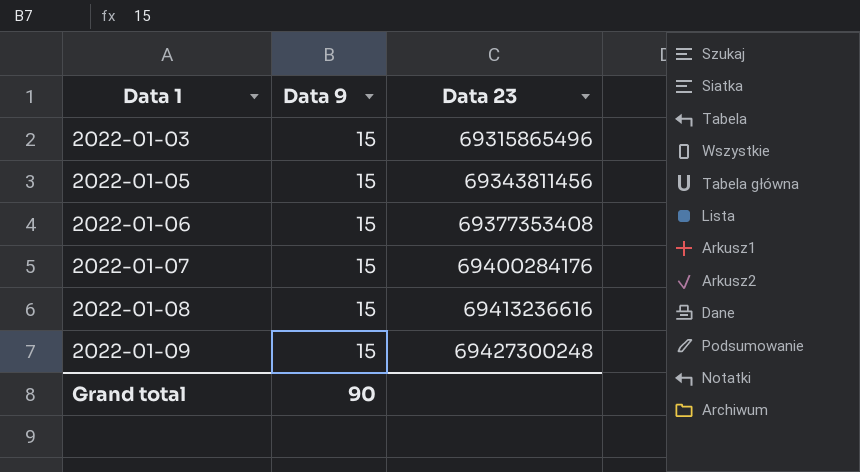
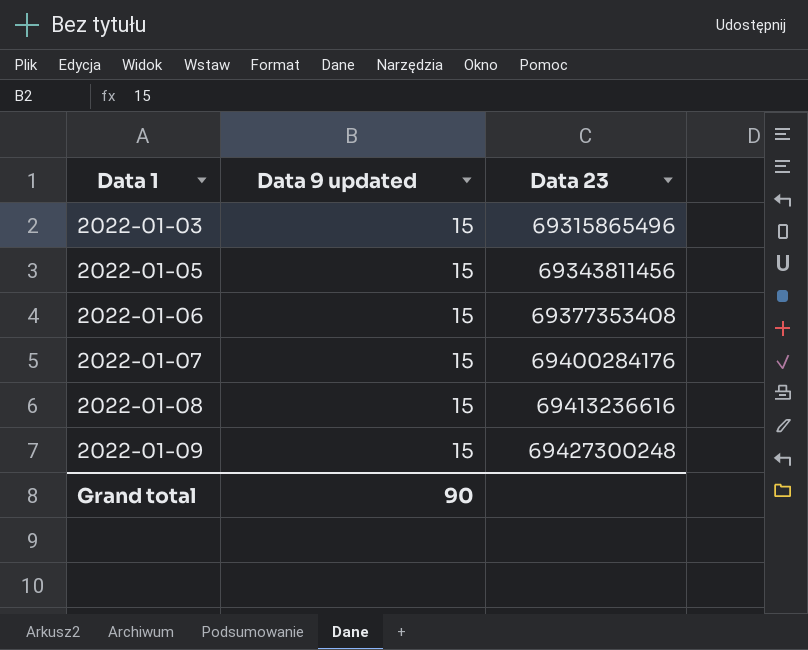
column name: Data 9 -> Data 9 updated

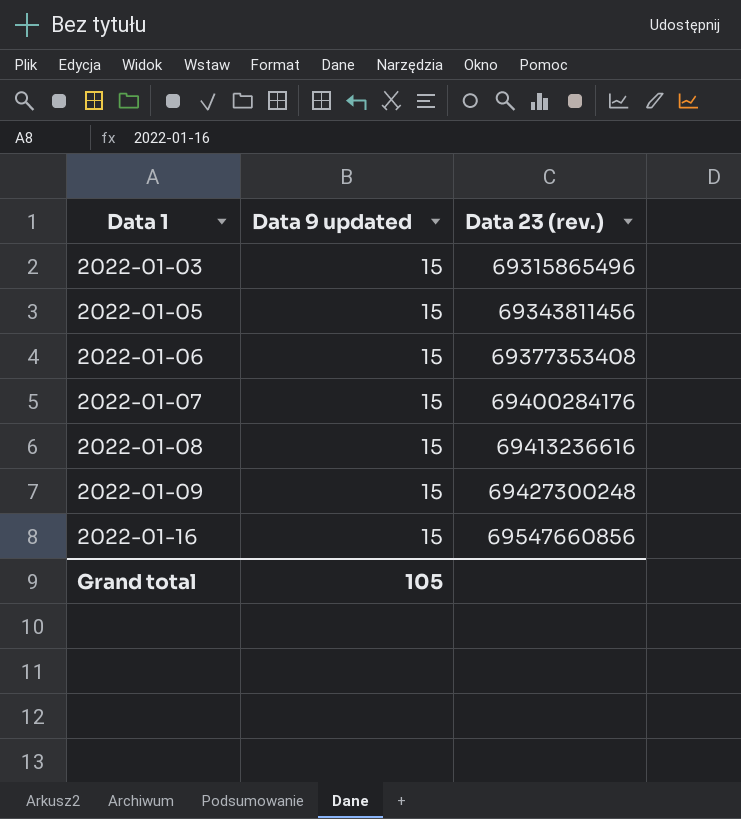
column name: Data 23 -> Data 23 (rev.)
row 2022-01-16: none -> 15 | 69547660856
Grand total | Data 9 updated: 90 -> 105

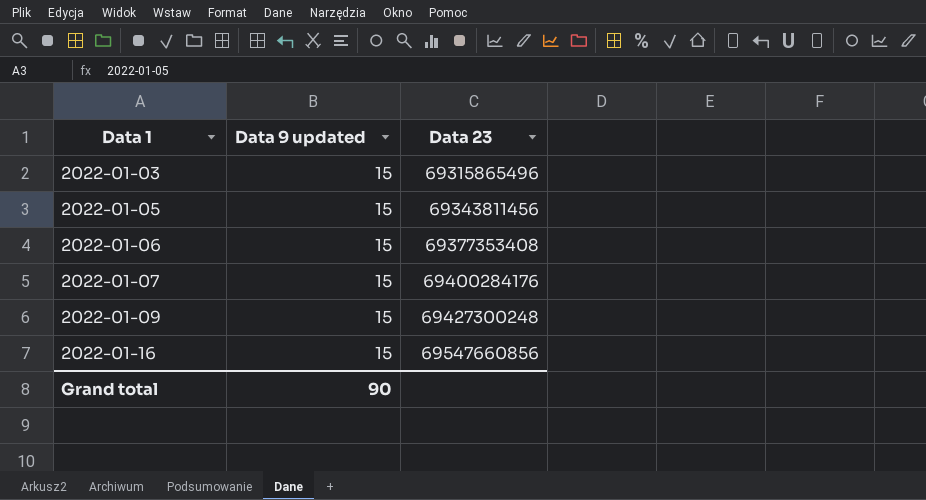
column name: Data 23 (rev.) -> Data 23
row 2022-01-08: 15 | 69413236616 -> none
Grand total | Data 9 updated: 105 -> 90

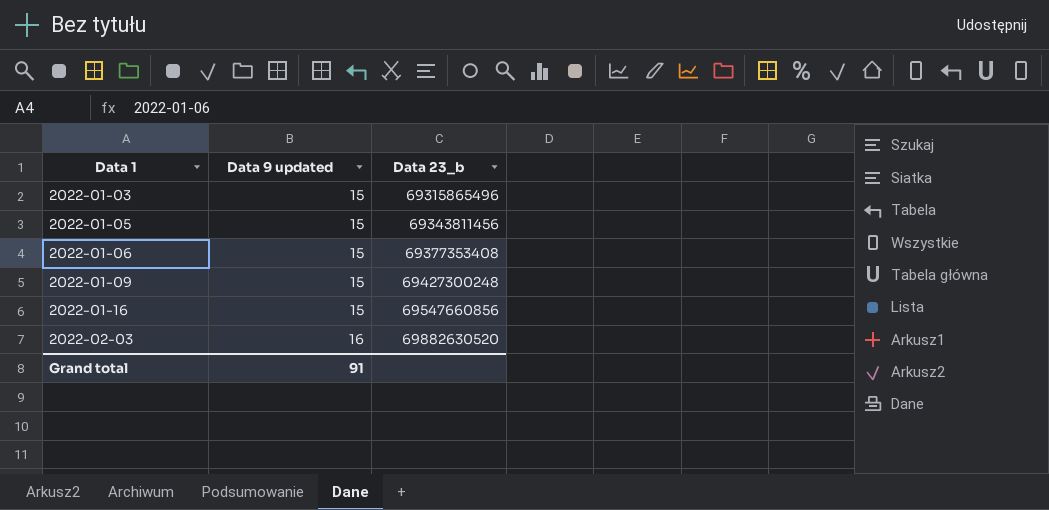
column name: Data 23 -> Data 23_b
row 2022-01-07: 15 | 69400284176 -> none
row 2022-02-03: none -> 16 | 69882630520
Grand total | Data 9 updated: 90 -> 91

